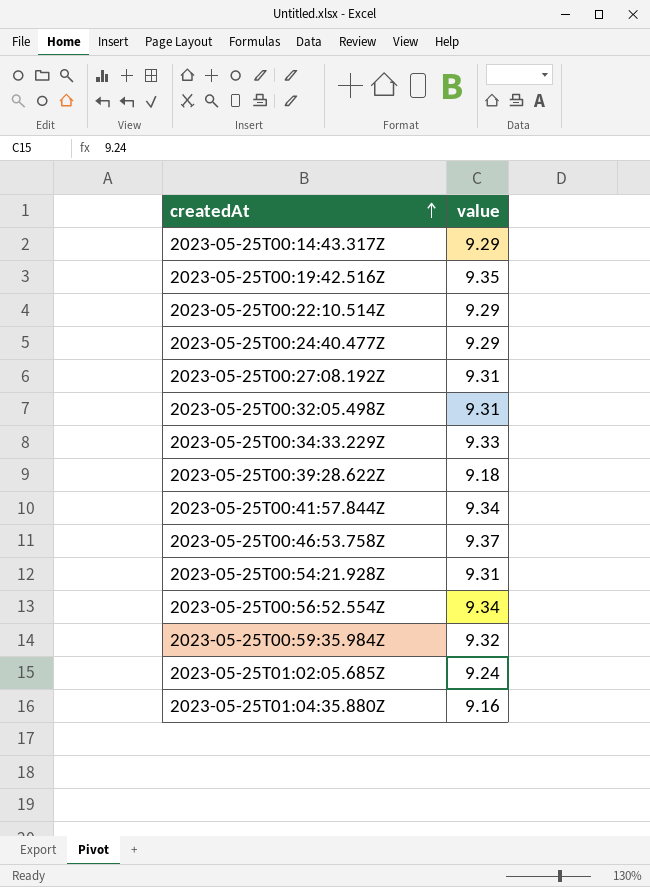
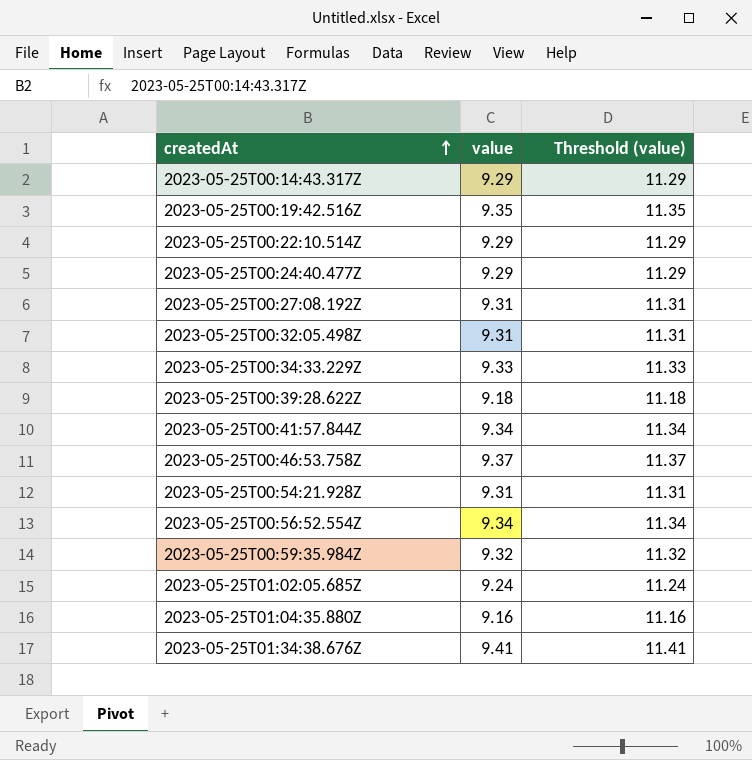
column Threshold (value) | formula: none -> [value] + 2
row 2023-05-25T01:34:38.676Z: none -> 9.41 | 11.41

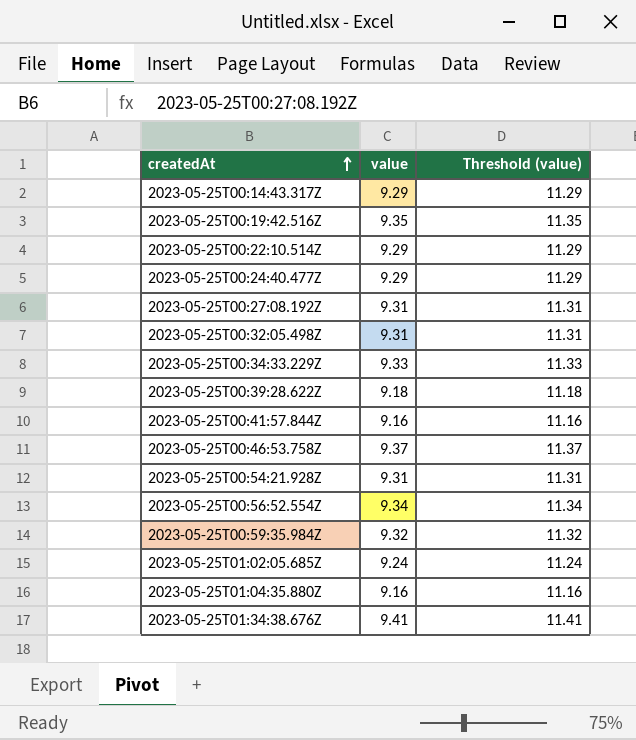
2023-05-25T00:41:57.844Z | value: 9.34 -> 9.16
2023-05-25T00:41:57.844Z | Threshold (value): 11.34 -> 11.16

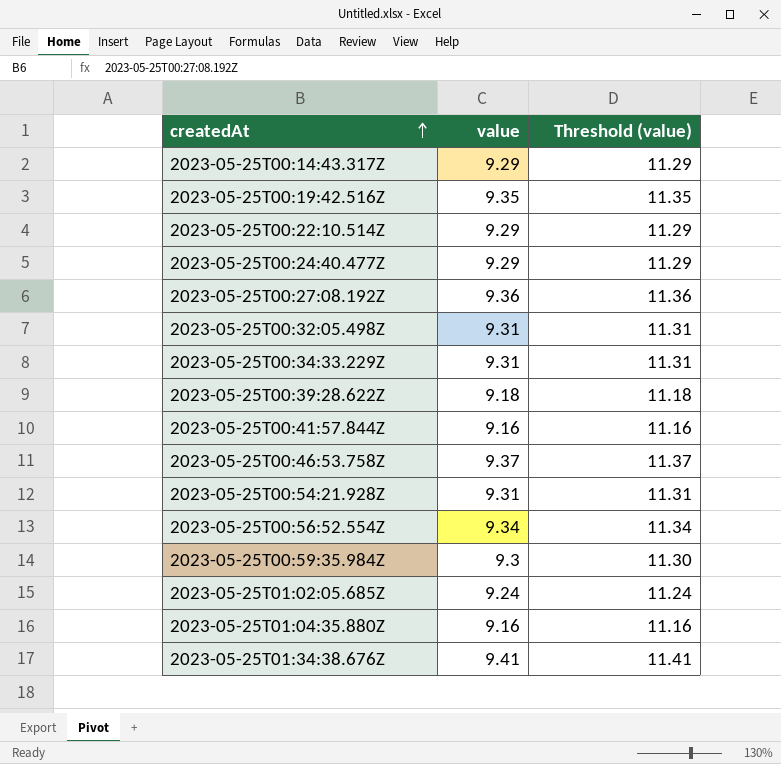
2023-05-25T00:27:08.192Z | value: 9.31 -> 9.36
2023-05-25T00:27:08.192Z | Threshold (value): 11.31 -> 11.36
2023-05-25T00:34:33.229Z | value: 9.33 -> 9.31
2023-05-25T00:34:33.229Z | Threshold (value): 11.33 -> 11.31
2023-05-25T00:59:35.984Z | value: 9.32 -> 9.3
2023-05-25T00:59:35.984Z | Threshold (value): 11.32 -> 11.30

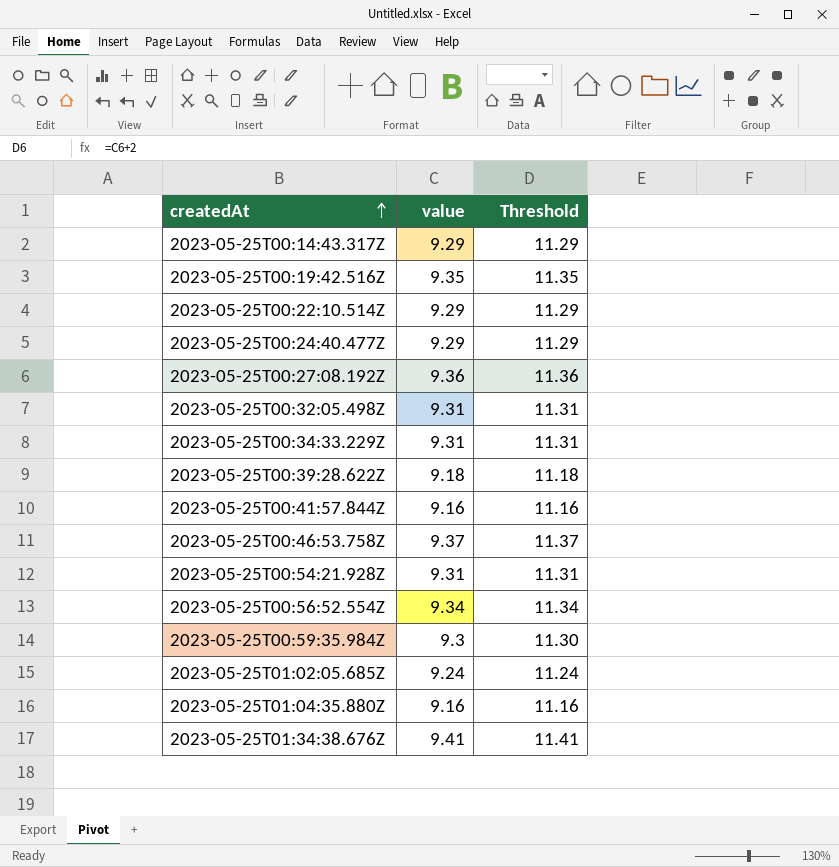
column name: Threshold (value) -> Threshold

